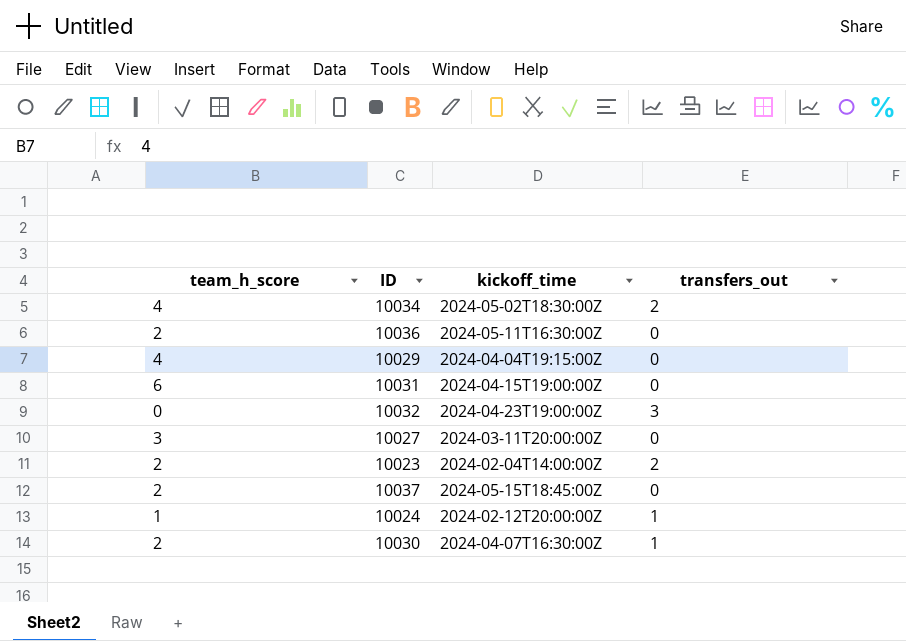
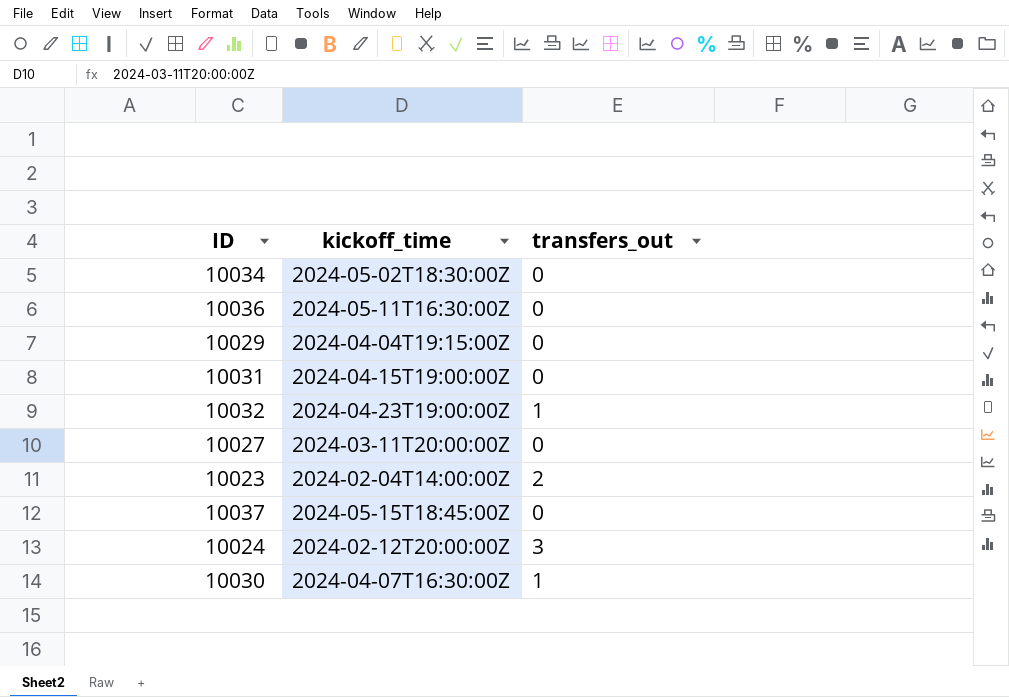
column team_h_score | position: 1 -> none
10034 | transfers_out: 2 -> 0
10032 | transfers_out: 3 -> 1
10024 | transfers_out: 1 -> 3

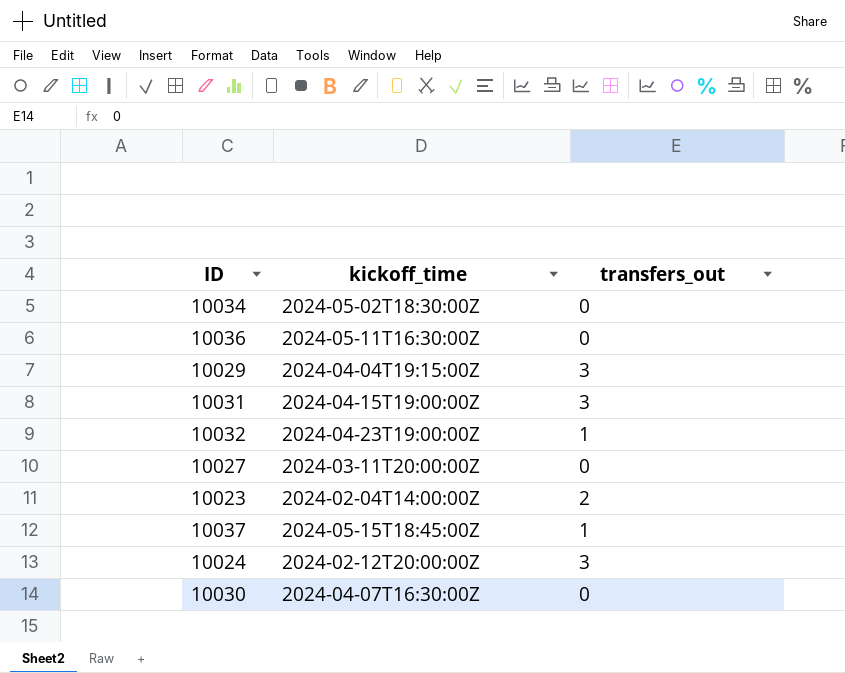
10029 | transfers_out: 0 -> 3
10031 | transfers_out: 0 -> 3
10037 | transfers_out: 0 -> 1
10030 | transfers_out: 1 -> 0

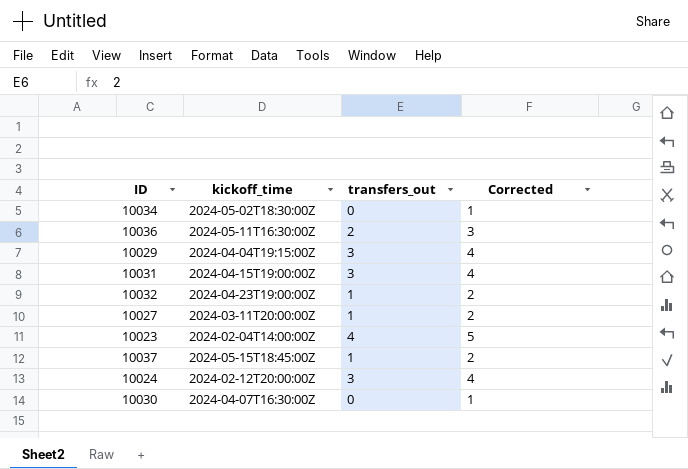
column Corrected | formula: none -> [transfers_out] + 1
10036 | transfers_out: 0 -> 2
10027 | transfers_out: 0 -> 1
10023 | transfers_out: 2 -> 4

